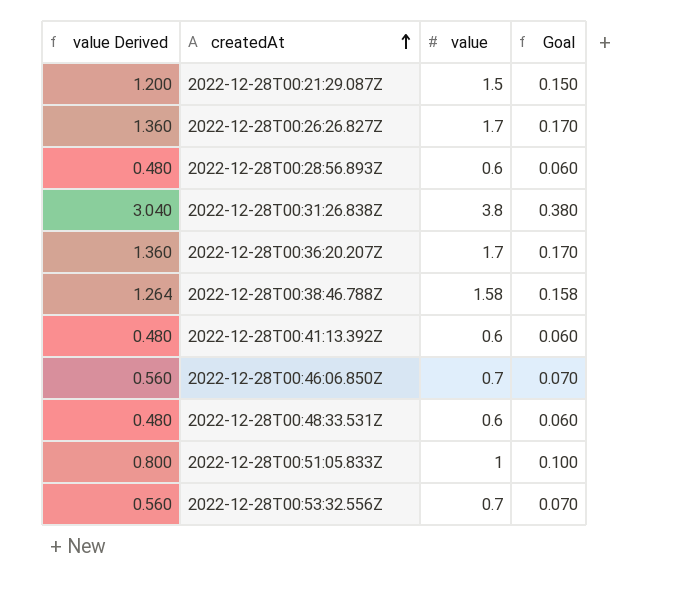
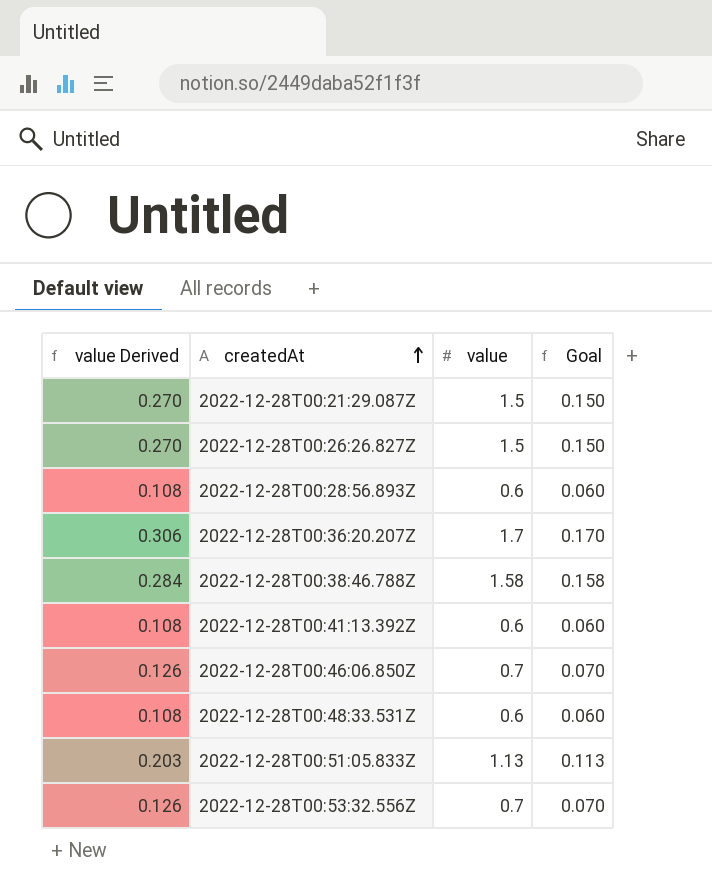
column value Derived | formula: [value] * 0.8 -> [value] * 0.18
row 2022-12-28T00:31:26.838Z: 3.040 | 3.8 | 0.380 -> none
2022-12-28T00:26:26.827Z | value: 1.7 -> 1.5
2022-12-28T00:26:26.827Z | Goal: 0.170 -> 0.150
2022-12-28T00:51:05.833Z | value: 1 -> 1.13
2022-12-28T00:51:05.833Z | Goal: 0.100 -> 0.113

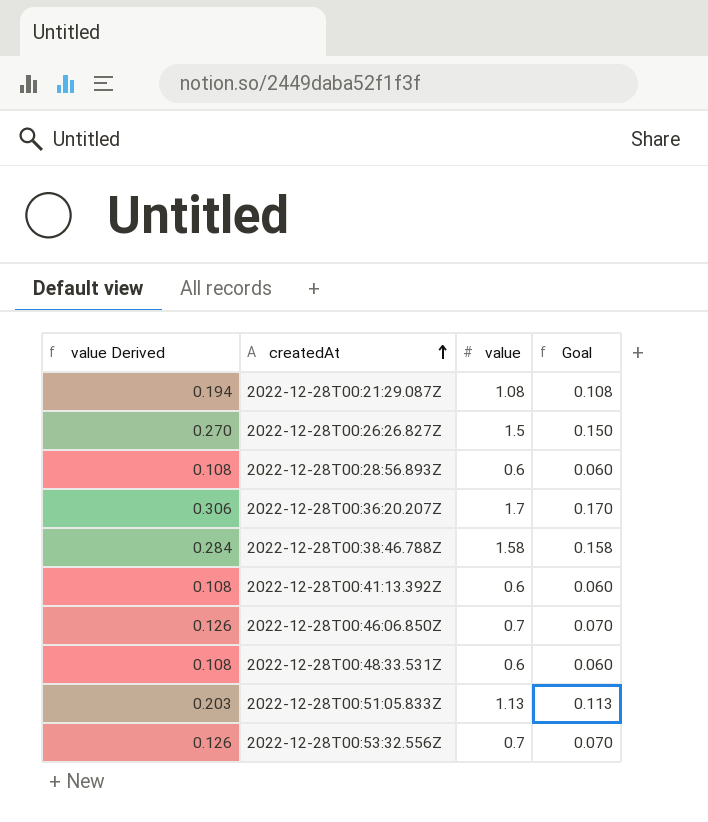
2022-12-28T00:21:29.087Z | value Derived: 0.270 -> 0.194
2022-12-28T00:21:29.087Z | value: 1.5 -> 1.08
2022-12-28T00:21:29.087Z | Goal: 0.150 -> 0.108

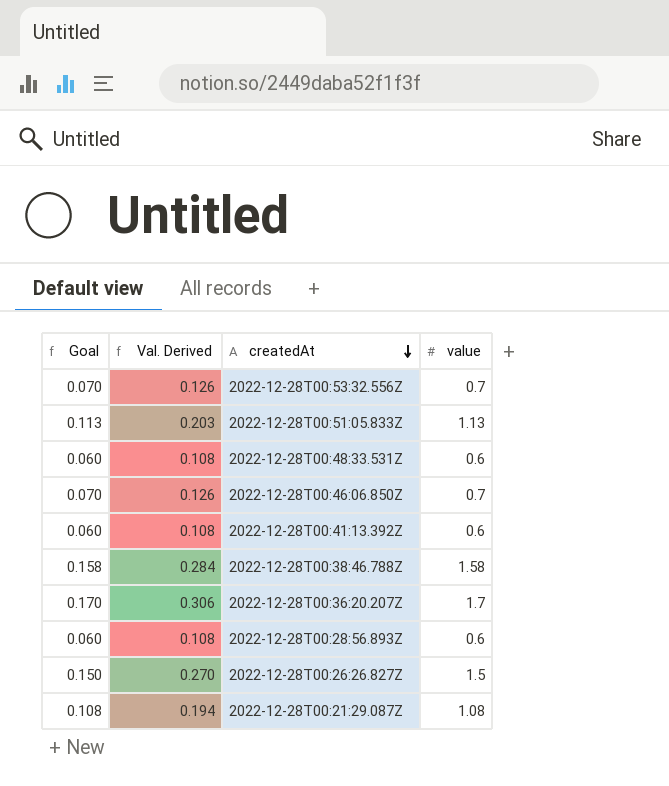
row order: createdAt ascending -> createdAt descending
column Goal | position: 4 -> 1
column name: value Derived -> Val. Derived

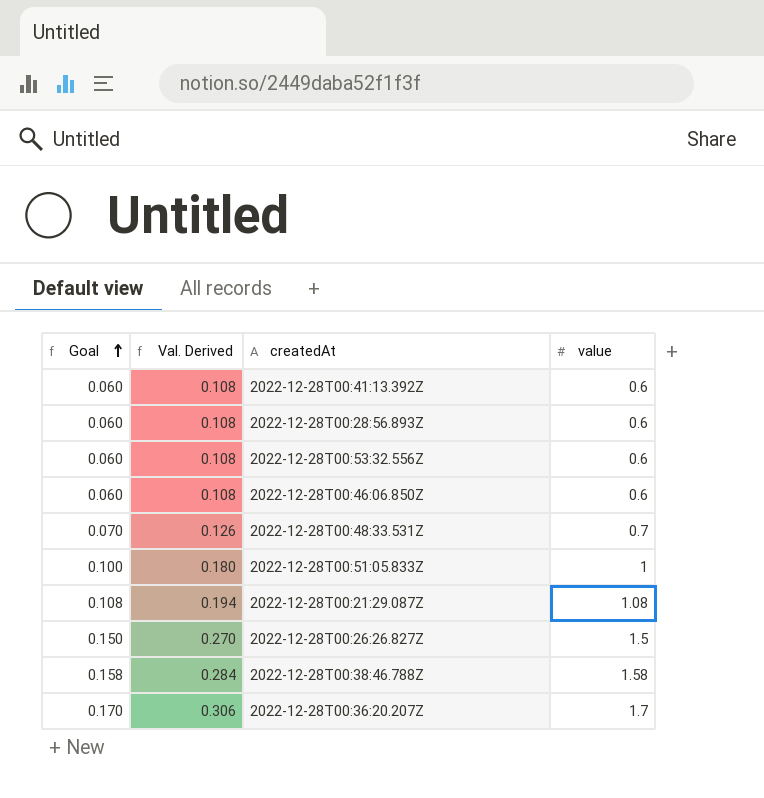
row order: createdAt descending -> Goal ascending
2022-12-28T00:53:32.556Z | Goal: 0.070 -> 0.060
2022-12-28T00:53:32.556Z | Val. Derived: 0.126 -> 0.108
2022-12-28T00:53:32.556Z | value: 0.7 -> 0.6
2022-12-28T00:46:06.850Z | Goal: 0.070 -> 0.060
2022-12-28T00:46:06.850Z | Val. Derived: 0.126 -> 0.108
2022-12-28T00:46:06.850Z | value: 0.7 -> 0.6
2022-12-28T00:48:33.531Z | Goal: 0.060 -> 0.070
2022-12-28T00:48:33.531Z | Val. Derived: 0.108 -> 0.126
2022-12-28T00:48:33.531Z | value: 0.6 -> 0.7
2022-12-28T00:51:05.833Z | Goal: 0.113 -> 0.100
2022-12-28T00:51:05.833Z | Val. Derived: 0.203 -> 0.180
2022-12-28T00:51:05.833Z | value: 1.13 -> 1

